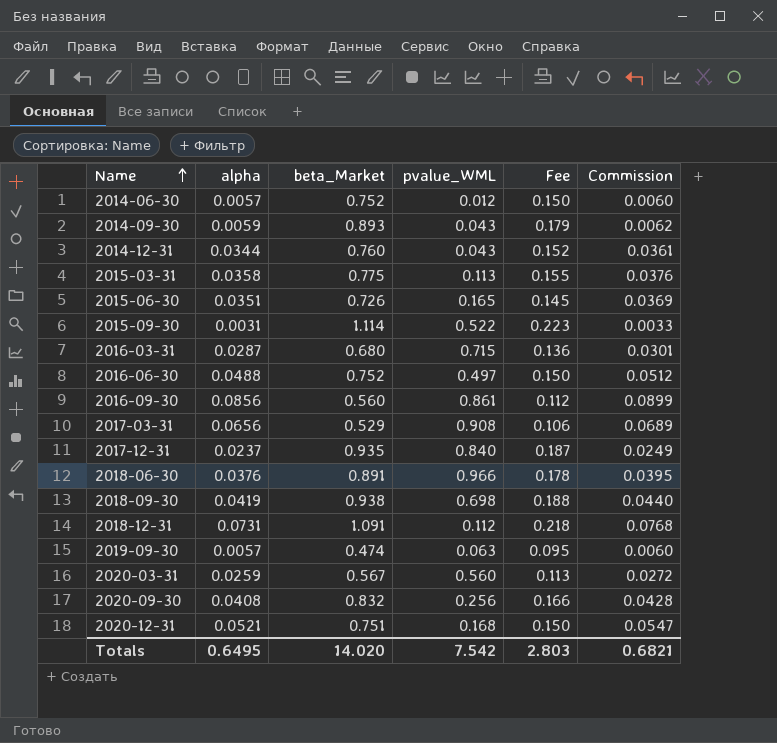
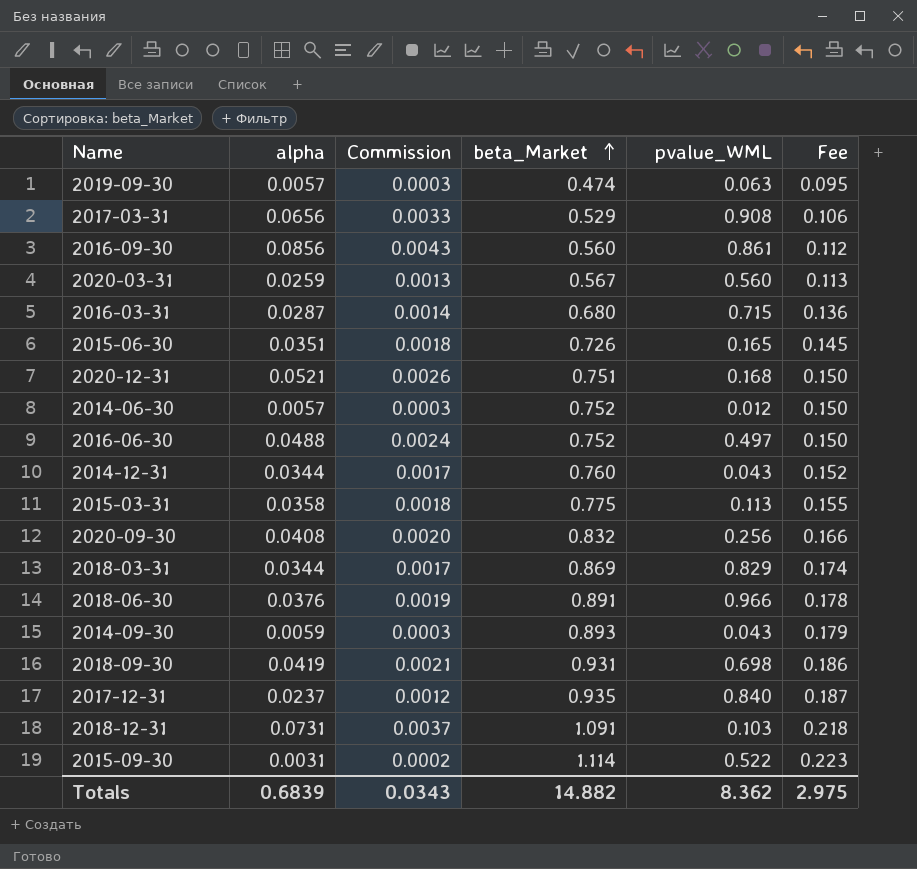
row order: Name ascending -> beta_Market ascending
column Commission | formula: [alpha] * 1.05 -> [alpha] * 0.05
column Commission | position: 6 -> 3
row 2018-03-31: none -> 0.0344 | 0.0017 | 0.869 | 0.829 | 0.174
2018-09-30 | beta_Market: 0.938 -> 0.931
2018-09-30 | Fee: 0.188 -> 0.186
2018-12-31 | pvalue_WML: 0.112 -> 0.103
Totals | alpha: 0.6495 -> 0.6839
Totals | Commission: 0.6821 -> 0.0343
Totals | beta_Market: 14.020 -> 14.882
Totals | pvalue_WML: 7.542 -> 8.362
Totals | Fee: 2.803 -> 2.975

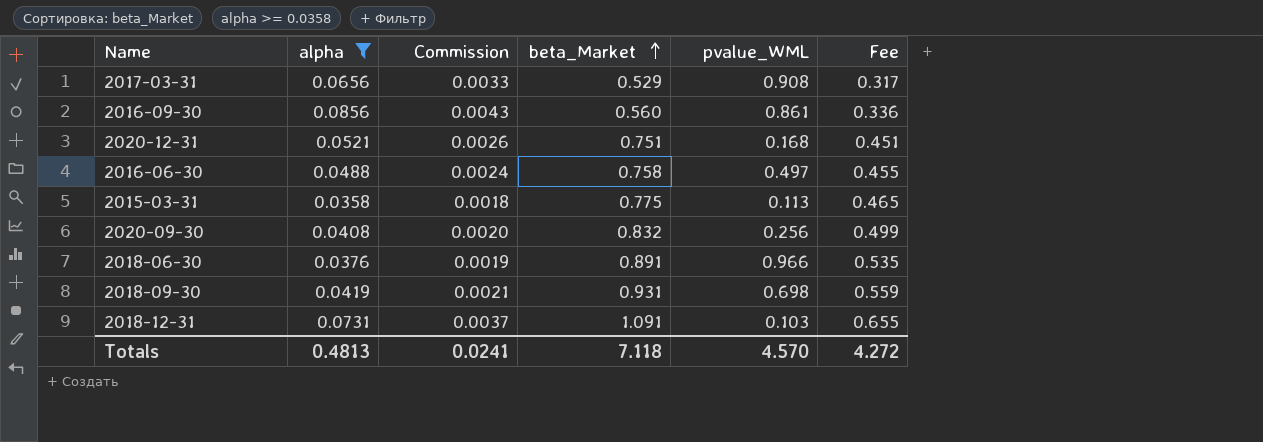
filter: none -> alpha >= 0.0358
column Fee | formula: [beta_Market] * 0.2 -> [beta_Market] * 0.6
2016-06-30 | beta_Market: 0.752 -> 0.758
Totals | alpha: 0.6839 -> 0.4813
Totals | Commission: 0.0343 -> 0.0241
Totals | beta_Market: 14.882 -> 7.118
Totals | pvalue_WML: 8.362 -> 4.570
Totals | Fee: 2.975 -> 4.272

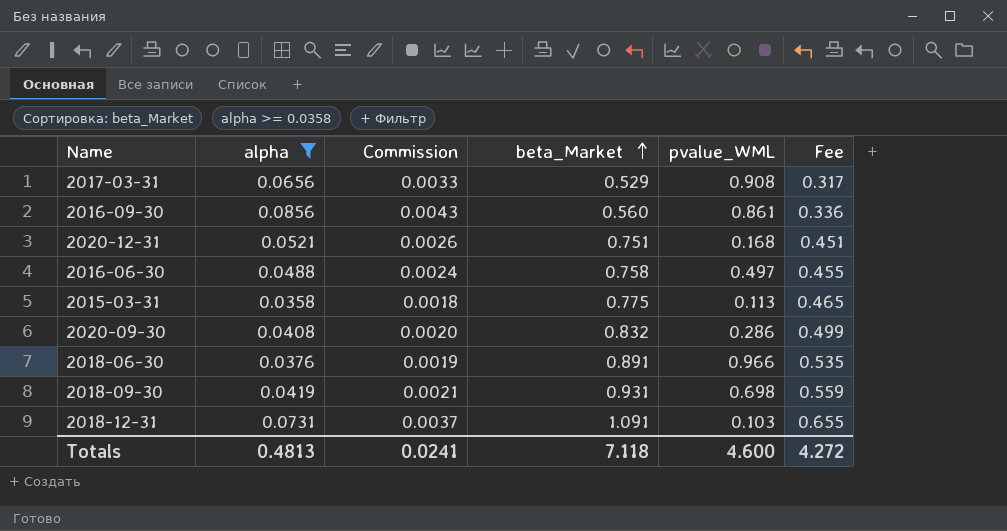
2020-09-30 | pvalue_WML: 0.256 -> 0.286
Totals | pvalue_WML: 4.570 -> 4.600

